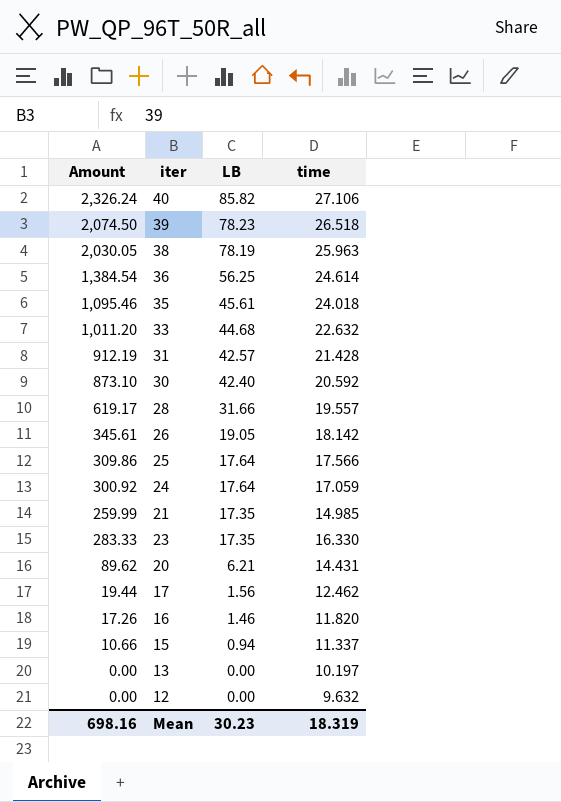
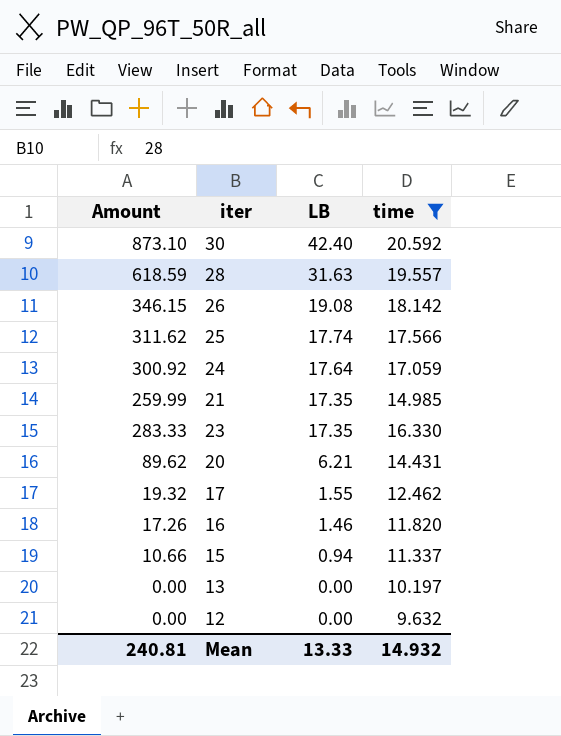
filter: none -> time <= 20.592
28 | Amount: 619.17 -> 618.59
28 | LB: 31.66 -> 31.63
26 | Amount: 345.61 -> 346.15
26 | LB: 19.05 -> 19.08
25 | Amount: 309.86 -> 311.62
25 | LB: 17.64 -> 17.74
17 | Amount: 19.44 -> 19.32
17 | LB: 1.56 -> 1.55
Mean | Amount: 698.16 -> 240.81
Mean | LB: 30.23 -> 13.33
Mean | time: 18.319 -> 14.932

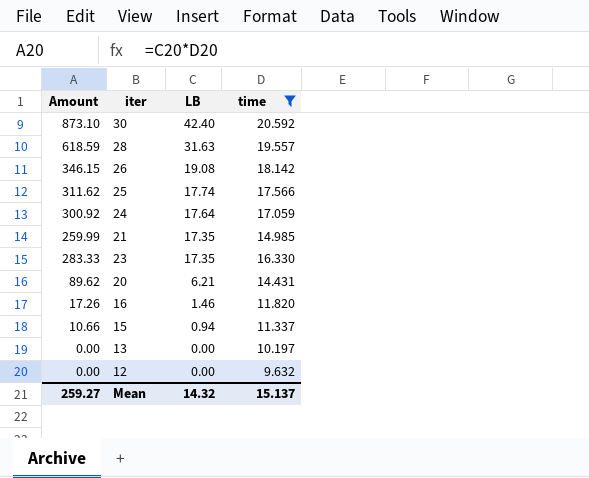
row 17: 19.32 | 1.55 | 12.462 -> none
Mean | Amount: 240.81 -> 259.27
Mean | LB: 13.33 -> 14.32
Mean | time: 14.932 -> 15.137

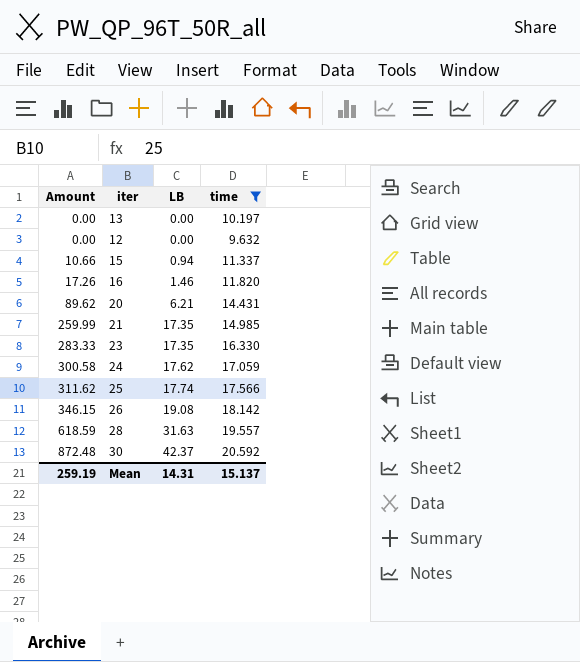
row order: LB descending -> Amount ascending
24 | Amount: 300.92 -> 300.58
24 | LB: 17.64 -> 17.62
30 | Amount: 873.10 -> 872.48
30 | LB: 42.40 -> 42.37
Mean | Amount: 259.27 -> 259.19
Mean | LB: 14.32 -> 14.31

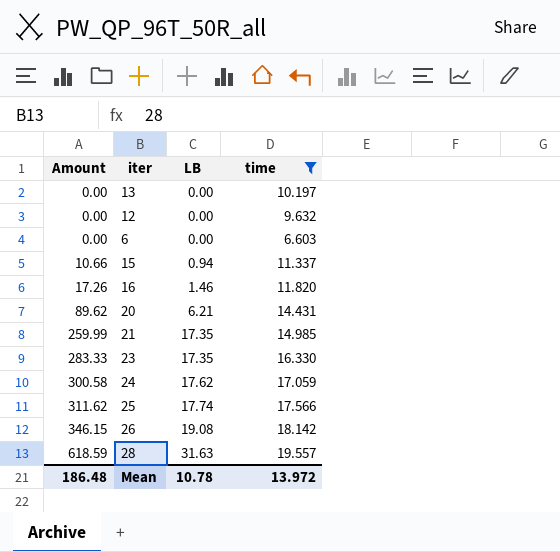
row 30: 872.48 | 42.37 | 20.592 -> none
row 6: none -> 0.00 | 0.00 | 6.603
Mean | Amount: 259.19 -> 186.48
Mean | LB: 14.31 -> 10.78
Mean | time: 15.137 -> 13.972

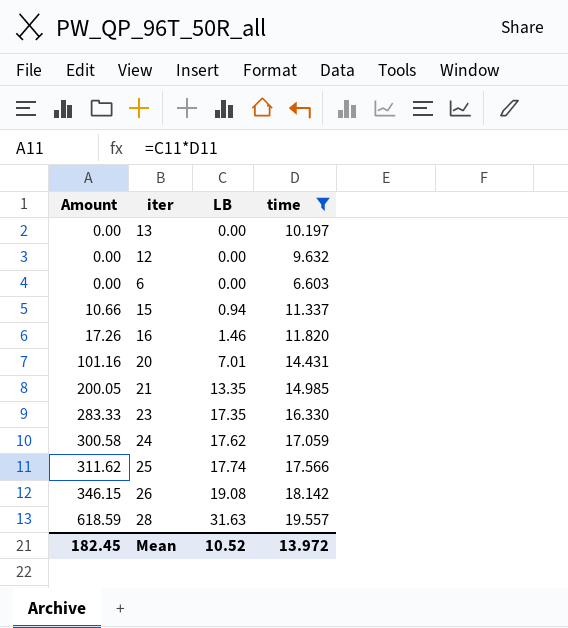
20 | Amount: 89.62 -> 101.16
20 | LB: 6.21 -> 7.01
21 | Amount: 259.99 -> 200.05
21 | LB: 17.35 -> 13.35
Mean | Amount: 186.48 -> 182.45
Mean | LB: 10.78 -> 10.52

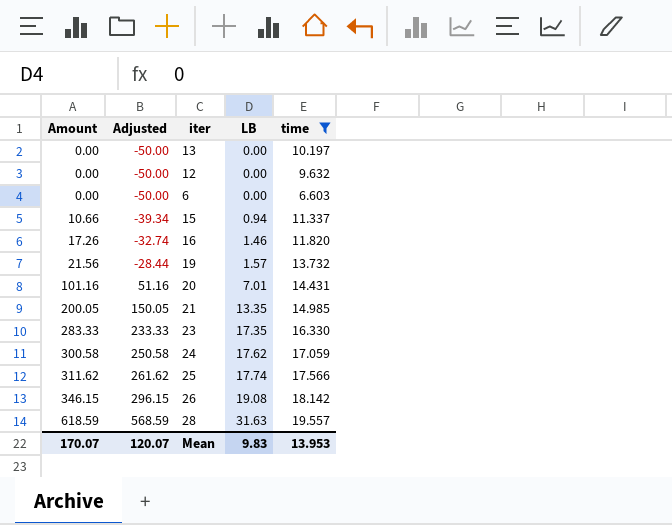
column Adjusted | formula: none -> [Amount] - 50
row 19: none -> 21.56 | -28.44 | 1.57 | 13.732
Mean | Amount: 182.45 -> 170.07
Mean | LB: 10.52 -> 9.83
Mean | time: 13.972 -> 13.953

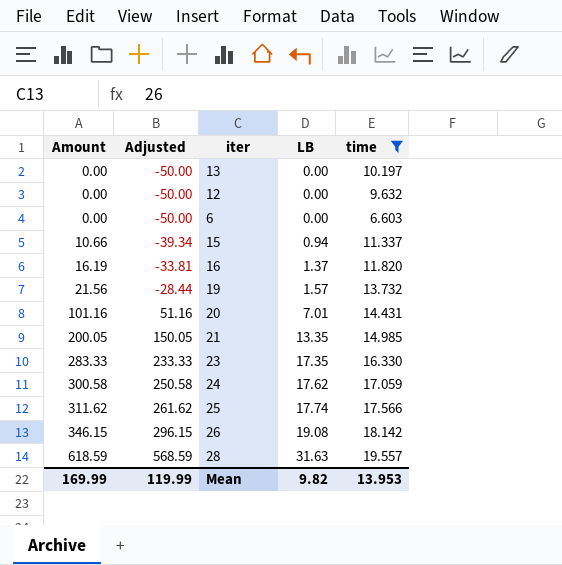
16 | Amount: 17.26 -> 16.19
16 | Adjusted: -32.74 -> -33.81
16 | LB: 1.46 -> 1.37
Mean | Amount: 170.07 -> 169.99
Mean | Adjusted: 120.07 -> 119.99
Mean | LB: 9.83 -> 9.82

